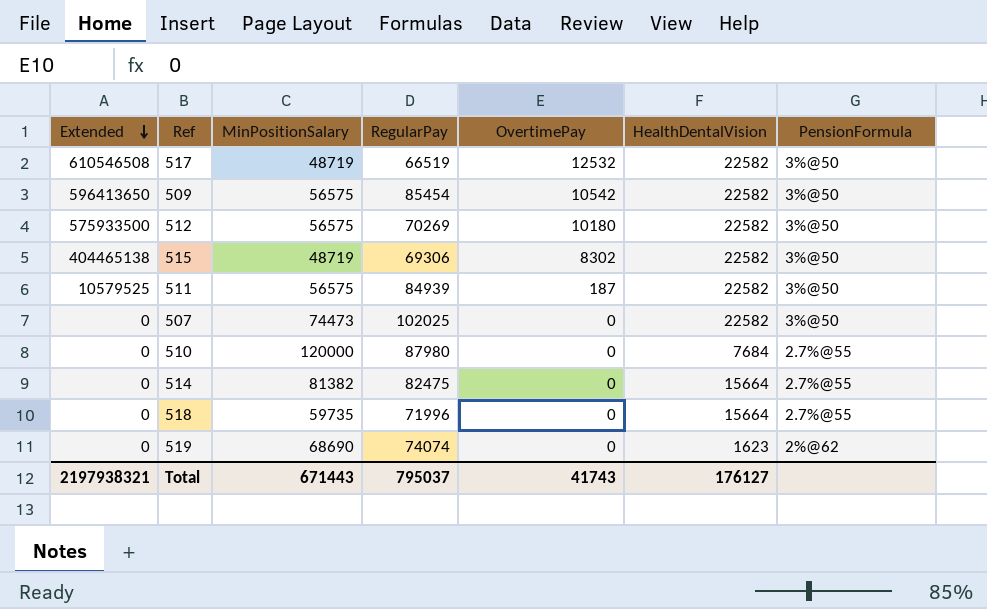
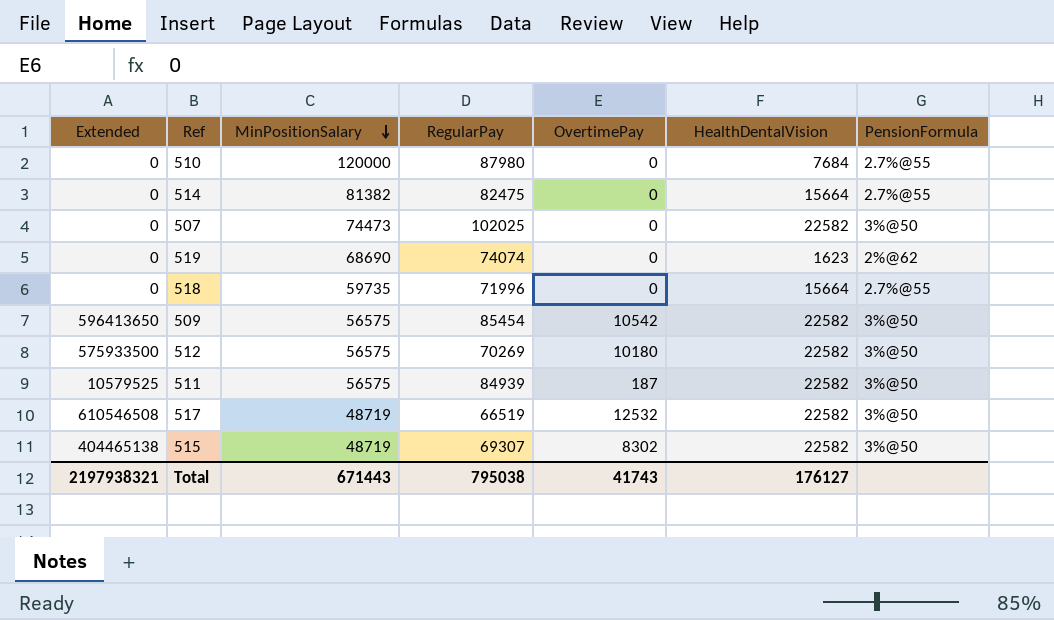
row order: Extended descending -> MinPositionSalary descending
515 | RegularPay: 69306 -> 69307
Total | RegularPay: 795037 -> 795038

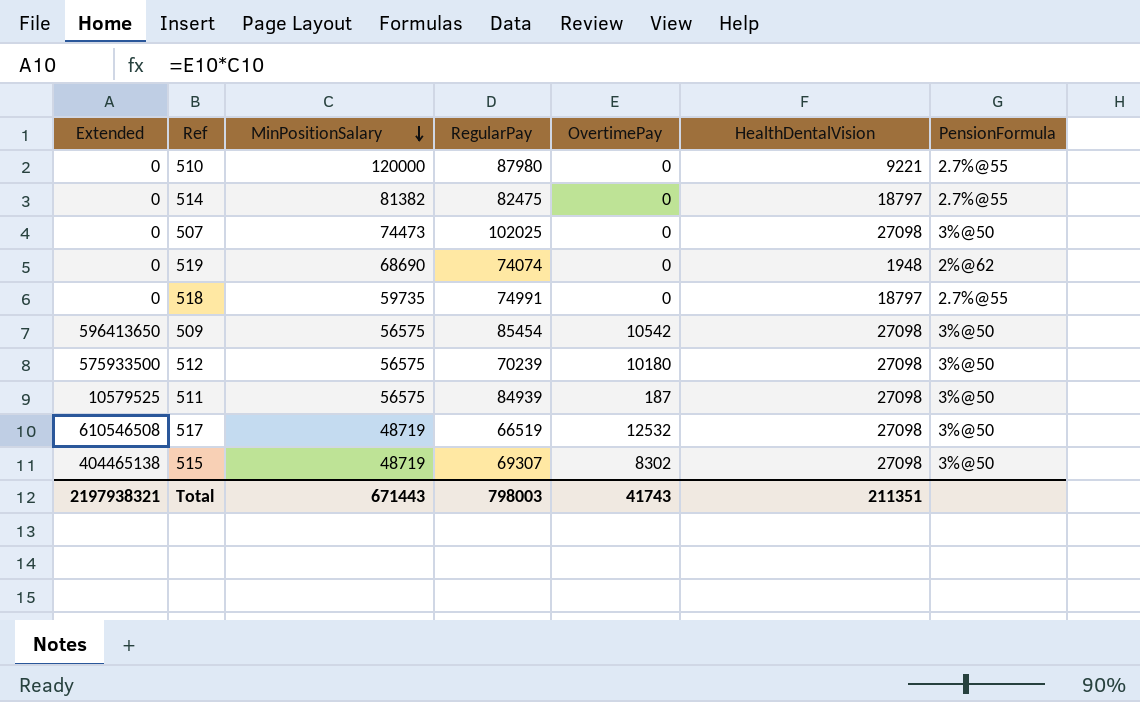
510 | HealthDentalVision: 7684 -> 9221
514 | HealthDentalVision: 15664 -> 18797
507 | HealthDentalVision: 22582 -> 27098
519 | HealthDentalVision: 1623 -> 1948
518 | RegularPay: 71996 -> 74991
518 | HealthDentalVision: 15664 -> 18797
509 | HealthDentalVision: 22582 -> 27098
512 | RegularPay: 70269 -> 70239
512 | HealthDentalVision: 22582 -> 27098
511 | HealthDentalVision: 22582 -> 27098
517 | HealthDentalVision: 22582 -> 27098
515 | HealthDentalVision: 22582 -> 27098
Total | RegularPay: 795038 -> 798003
Total | HealthDentalVision: 176127 -> 211351

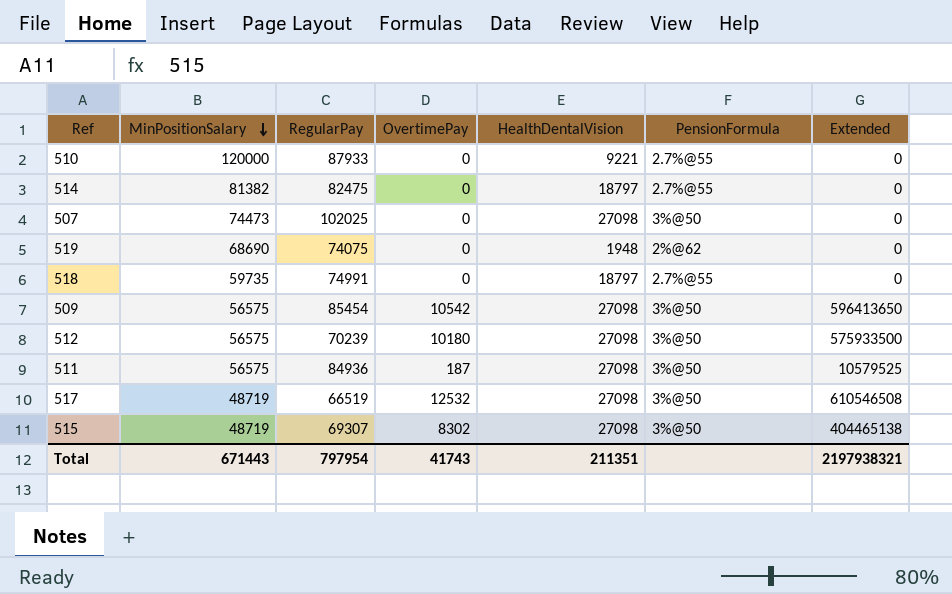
column Extended | position: 1 -> 7
510 | RegularPay: 87980 -> 87933
519 | RegularPay: 74074 -> 74075
511 | RegularPay: 84939 -> 84936
Total | RegularPay: 798003 -> 797954

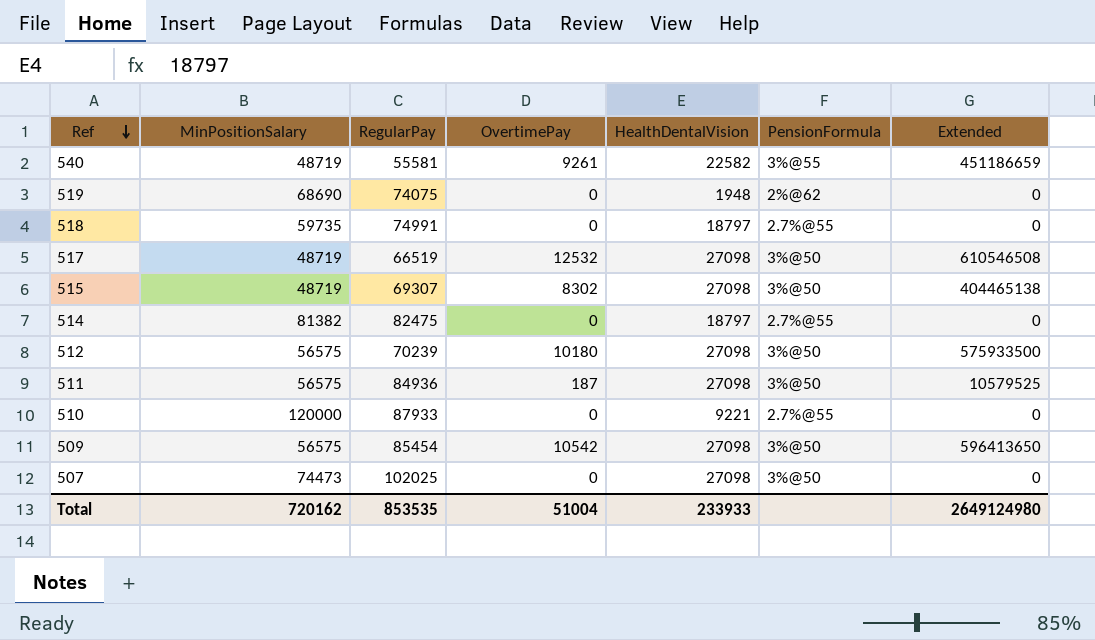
row order: MinPositionSalary descending -> Ref descending
row 540: none -> 48719 | 55581 | 9261 | 22582 | 3%@55 | 451186659
Total | MinPositionSalary: 671443 -> 720162
Total | RegularPay: 797954 -> 853535
Total | OvertimePay: 41743 -> 51004
Total | HealthDentalVision: 211351 -> 233933
Total | Extended: 2197938321 -> 2649124980

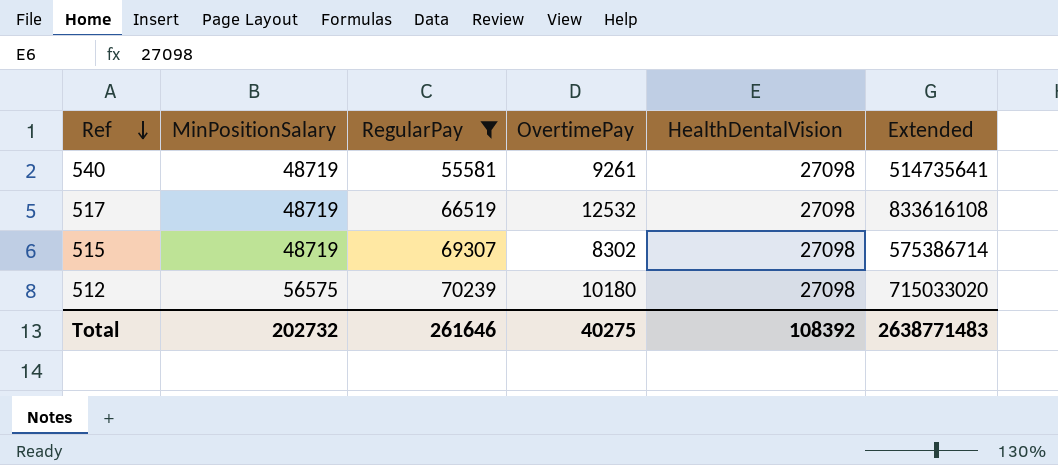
filter: none -> RegularPay <= 70239
column PensionFormula | position: 6 -> none
column Extended | formula: [MinPositionSalary] * [OvertimePay] -> [RegularPay] * [OvertimePay]
540 | HealthDentalVision: 22582 -> 27098
Total | MinPositionSalary: 720162 -> 202732
Total | RegularPay: 853535 -> 261646
Total | OvertimePay: 51004 -> 40275
Total | HealthDentalVision: 233933 -> 108392
Total | Extended: 2649124980 -> 2638771483

